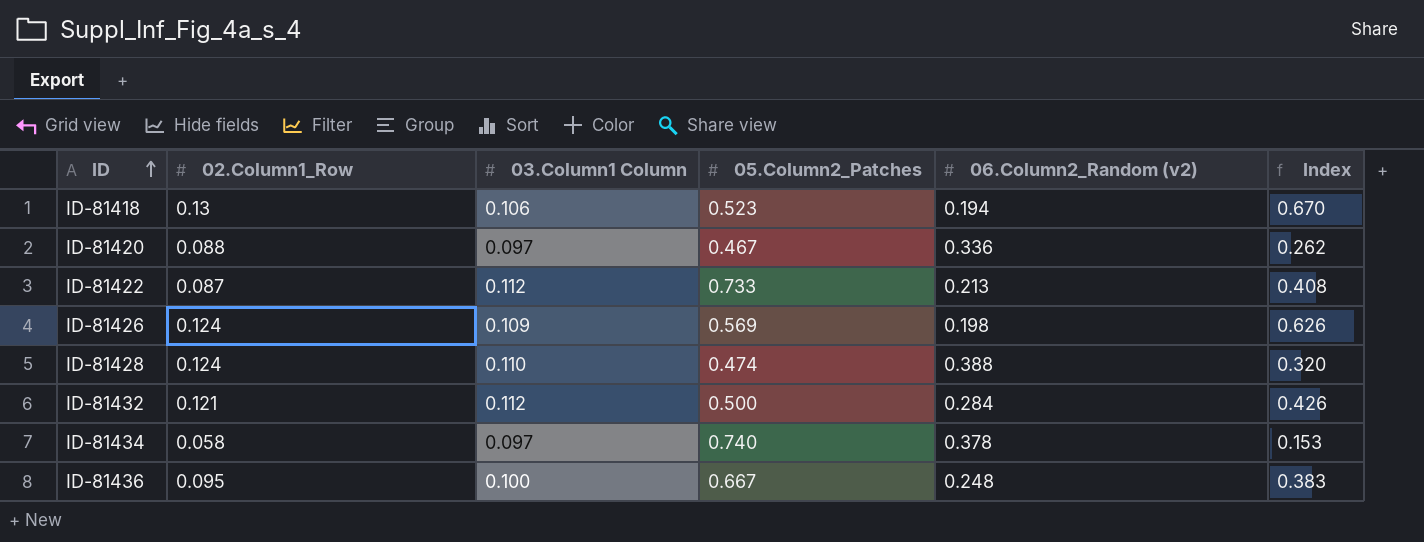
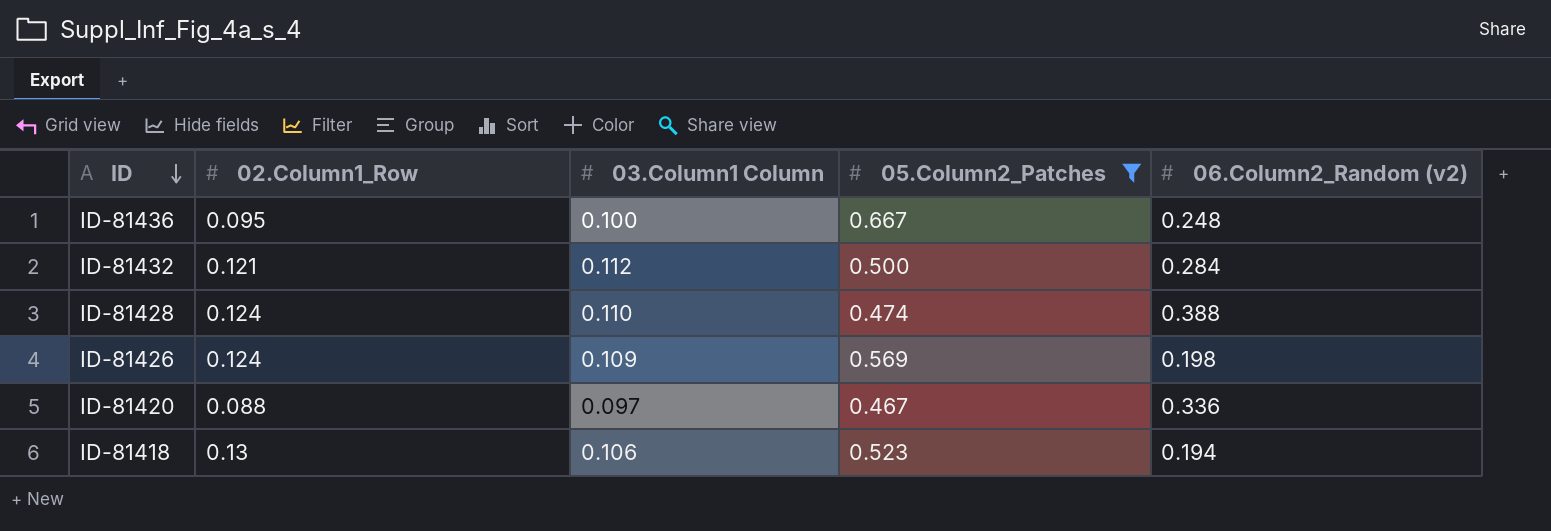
filter: none -> 05.Column2_Patches <= 0.667
row order: ID ascending -> ID descending
column Index | formula: [02.Column1_Row] / [06.Column2_Random (v2)] -> none

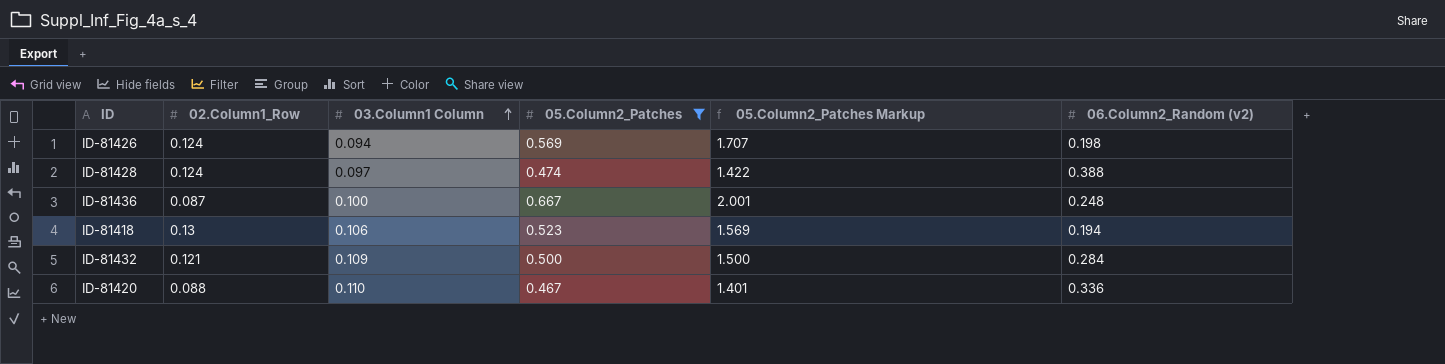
row order: ID descending -> 03.Column1 Column ascending
column 05.Column2_Patches Markup | formula: none -> [05.Column2_Patches] * 3
ID-81426 | 03.Column1 Column: 0.109 -> 0.094
ID-81428 | 03.Column1 Column: 0.110 -> 0.097
ID-81436 | 02.Column1_Row: 0.095 -> 0.087
ID-81432 | 03.Column1 Column: 0.112 -> 0.109
ID-81420 | 03.Column1 Column: 0.097 -> 0.110

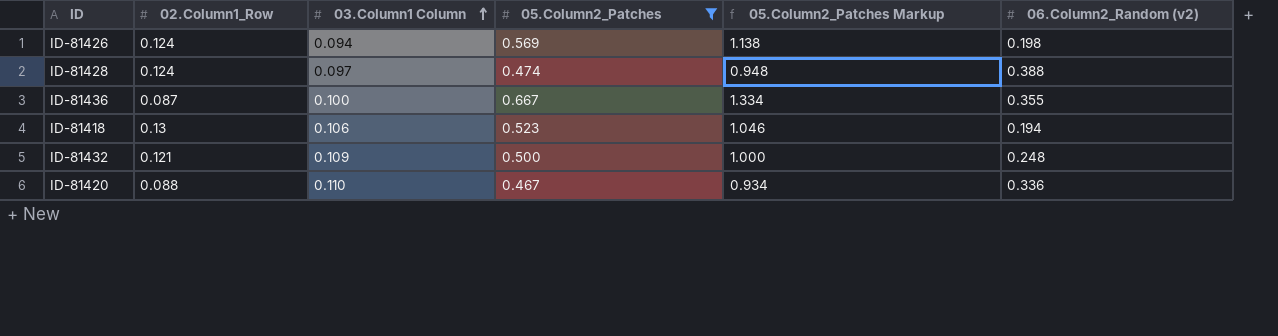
column 05.Column2_Patches Markup | formula: [05.Column2_Patches] * 3 -> [05.Column2_Patches] * 2
ID-81436 | 06.Column2_Random (v2): 0.248 -> 0.355
ID-81432 | 06.Column2_Random (v2): 0.284 -> 0.248

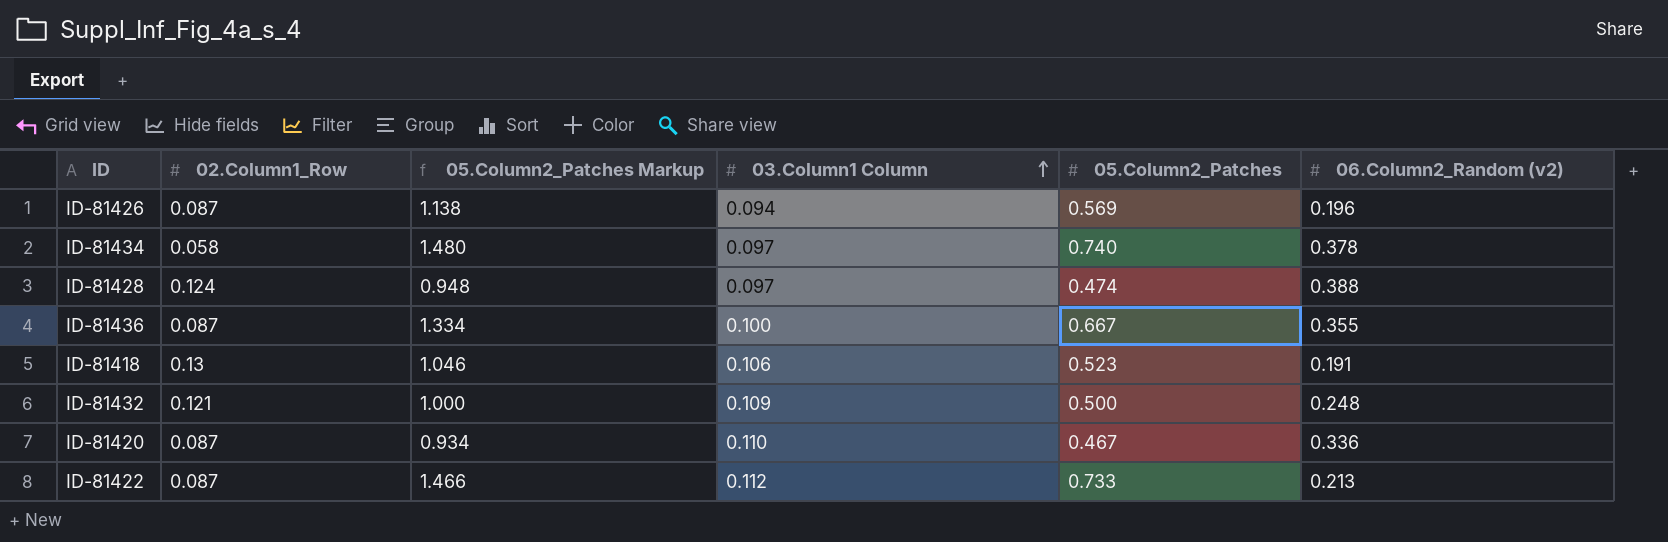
filter: 05.Column2_Patches <= 0.667 -> none
column 05.Column2_Patches Markup | position: 5 -> 3
ID-81426 | 02.Column1_Row: 0.124 -> 0.087
ID-81426 | 06.Column2_Random (v2): 0.198 -> 0.196
ID-81418 | 06.Column2_Random (v2): 0.194 -> 0.191
ID-81420 | 02.Column1_Row: 0.088 -> 0.087

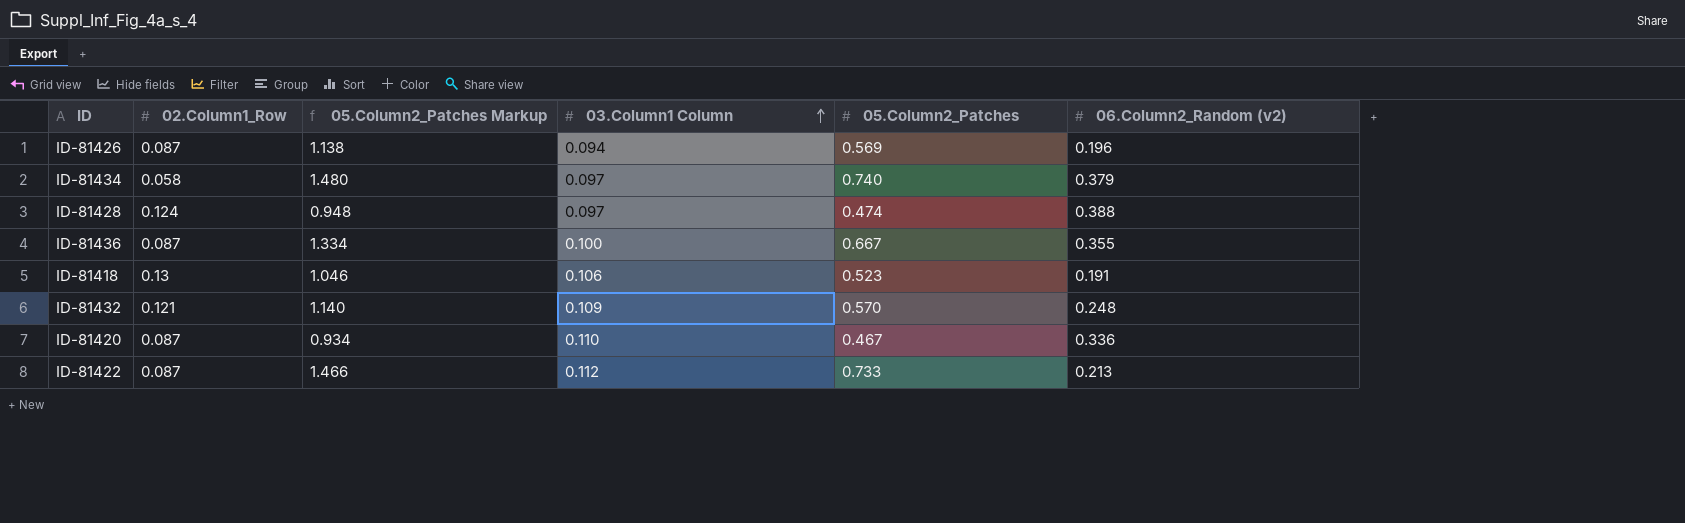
ID-81434 | 06.Column2_Random (v2): 0.378 -> 0.379
ID-81432 | 05.Column2_Patches Markup: 1.000 -> 1.140
ID-81432 | 05.Column2_Patches: 0.500 -> 0.570

